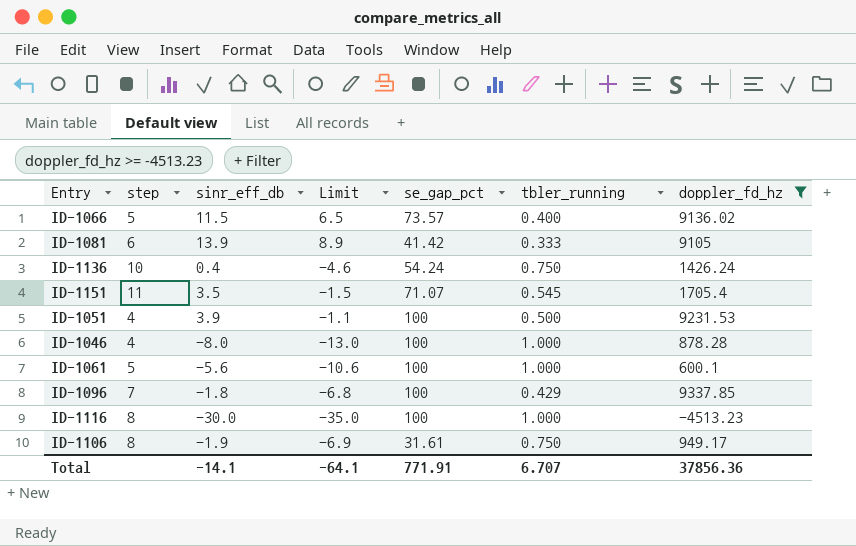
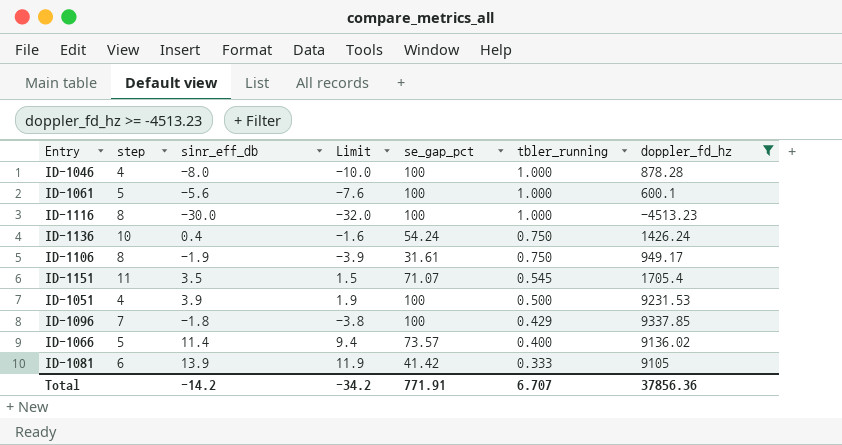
row order: none -> tbler_running descending
column Limit | formula: [sinr_eff_db] - 5 -> [sinr_eff_db] - 2
ID-1066 | sinr_eff_db: 11.5 -> 11.4
Total | sinr_eff_db: -14.1 -> -14.2
Total | Limit: -64.1 -> -34.2

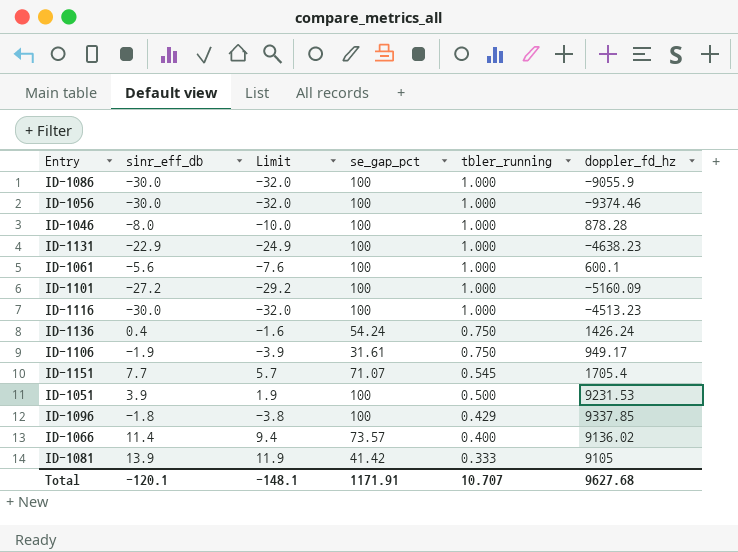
filter: doppler_fd_hz >= -4513.23 -> none
column step | position: 2 -> none
ID-1151 | sinr_eff_db: 3.5 -> 7.7
ID-1151 | Limit: 1.5 -> 5.7
Total | sinr_eff_db: -14.2 -> -120.1
Total | Limit: -34.2 -> -148.1
Total | se_gap_pct: 771.91 -> 1171.91
Total | tbler_running: 6.707 -> 10.707
Total | doppler_fd_hz: 37856.36 -> 9627.68

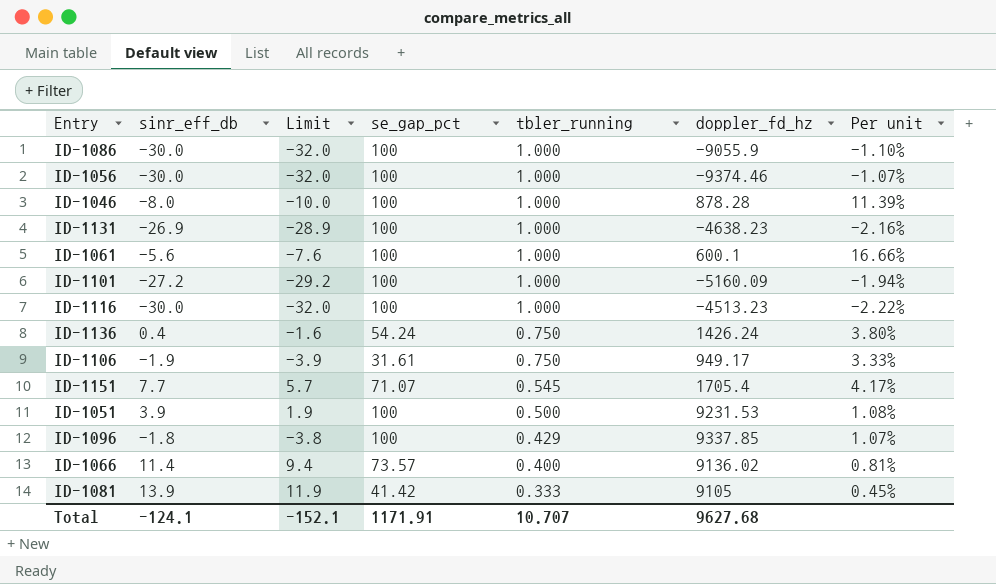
column Per unit | formula: none -> [se_gap_pct] / [doppler_fd_hz]
ID-1131 | sinr_eff_db: -22.9 -> -26.9
ID-1131 | Limit: -24.9 -> -28.9
Total | sinr_eff_db: -120.1 -> -124.1
Total | Limit: -148.1 -> -152.1

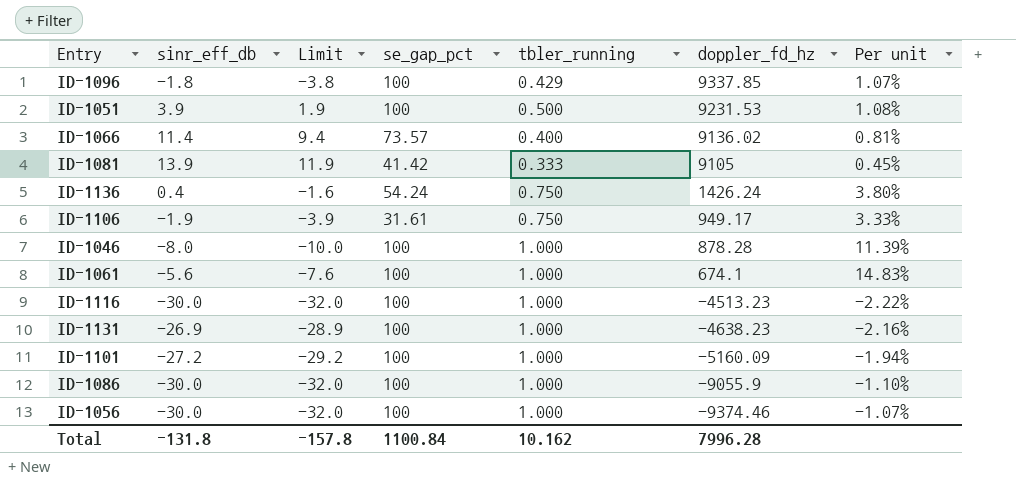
row order: tbler_running descending -> doppler_fd_hz descending
row ID-1151: 7.7 | 5.7 | 71.07 | 0.545 | 1705.4 | 4.17% -> none
ID-1061 | doppler_fd_hz: 600.1 -> 674.1
ID-1061 | Per unit: 16.66% -> 14.83%
Total | sinr_eff_db: -124.1 -> -131.8
Total | Limit: -152.1 -> -157.8
Total | se_gap_pct: 1171.91 -> 1100.84
Total | tbler_running: 10.707 -> 10.162
Total | doppler_fd_hz: 9627.68 -> 7996.28

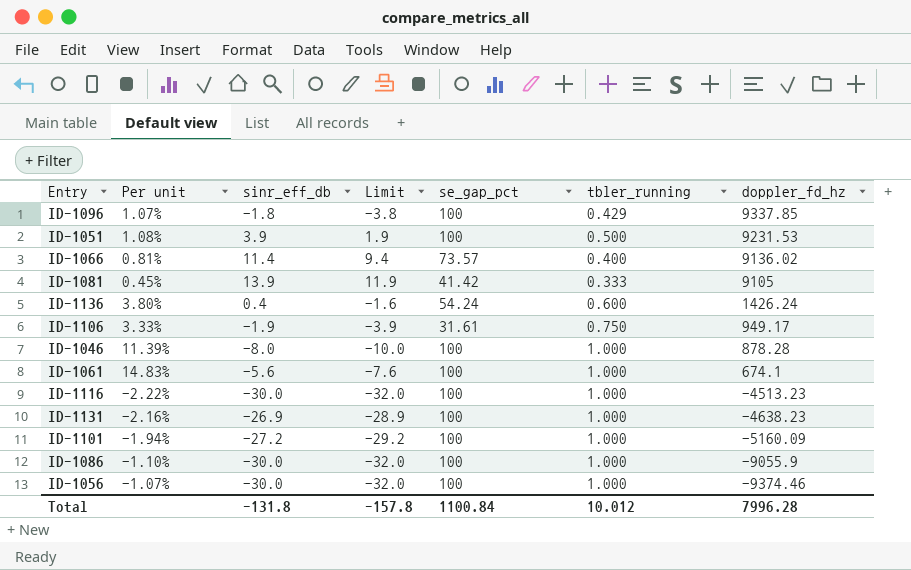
column Per unit | position: 7 -> 2
ID-1136 | tbler_running: 0.750 -> 0.600
Total | tbler_running: 10.162 -> 10.012

